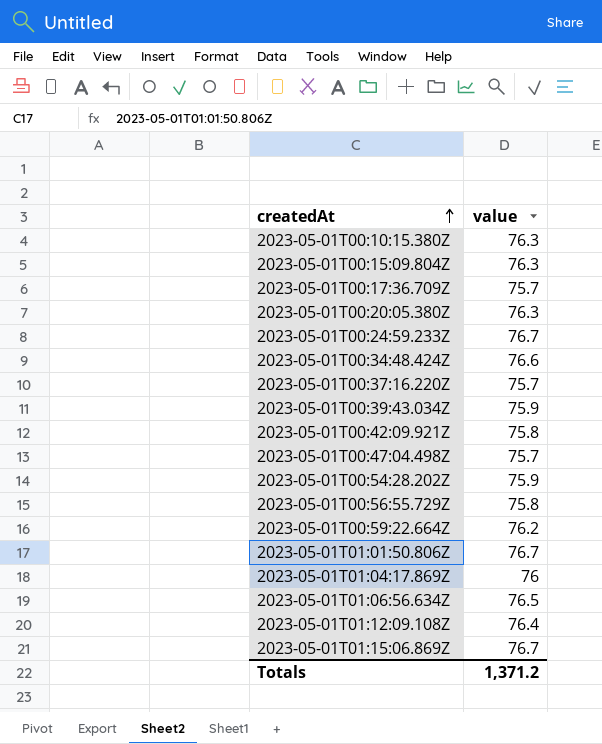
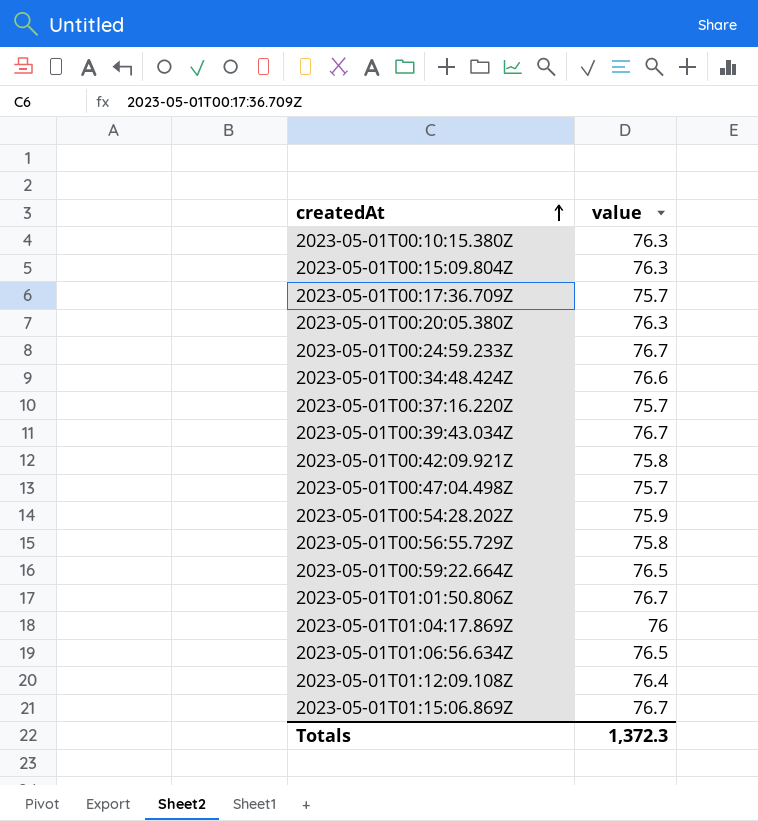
2023-05-01T00:39:43.034Z | value: 75.9 -> 76.7
2023-05-01T00:59:22.664Z | value: 76.2 -> 76.5
Totals | value: 1,371.2 -> 1,372.3

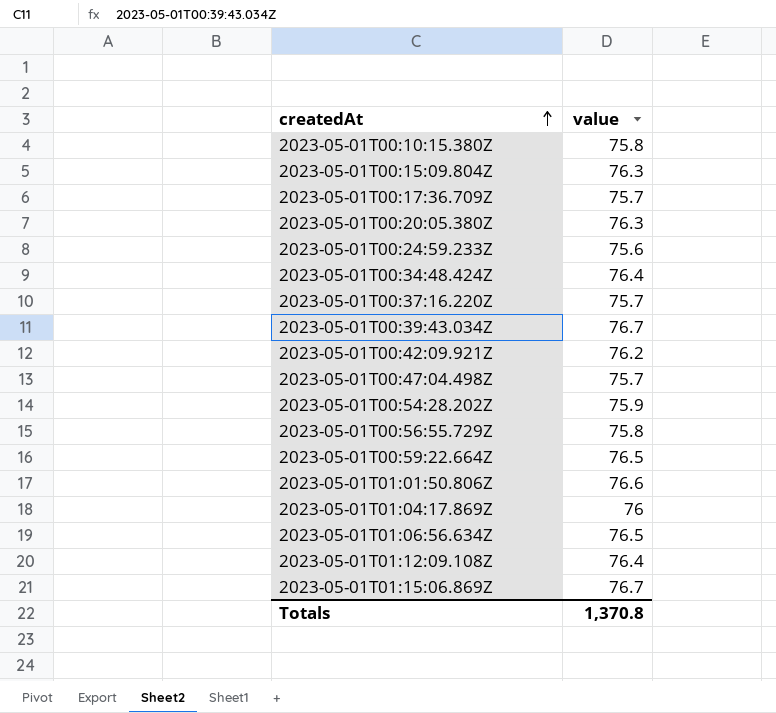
2023-05-01T00:10:15.380Z | value: 76.3 -> 75.8
2023-05-01T00:24:59.233Z | value: 76.7 -> 75.6
2023-05-01T00:34:48.424Z | value: 76.6 -> 76.4
2023-05-01T00:42:09.921Z | value: 75.8 -> 76.2
2023-05-01T01:01:50.806Z | value: 76.7 -> 76.6
Totals | value: 1,372.3 -> 1,370.8

